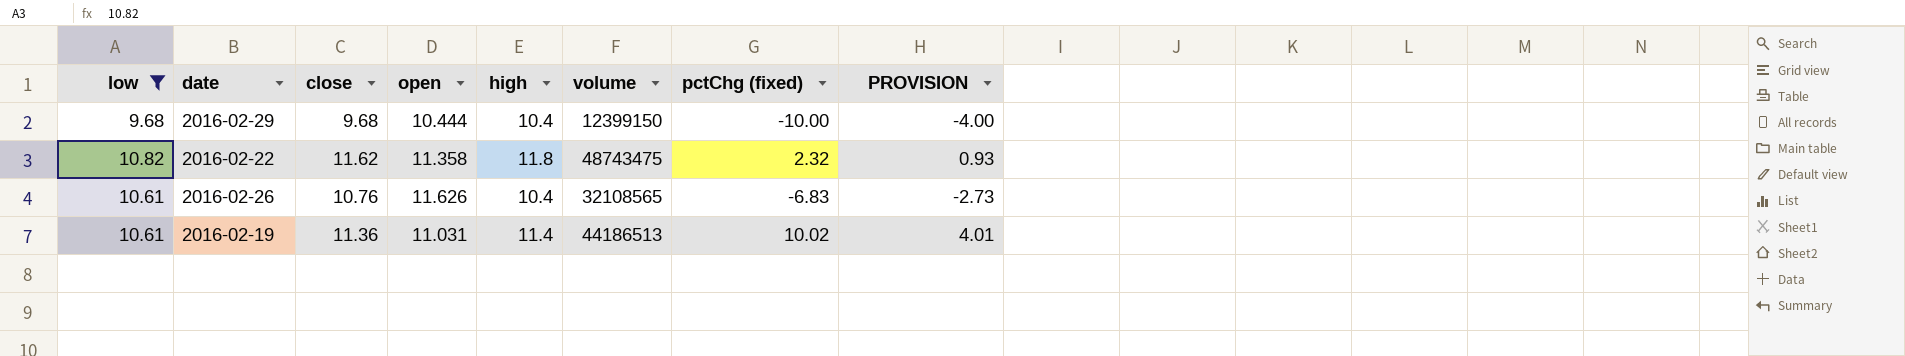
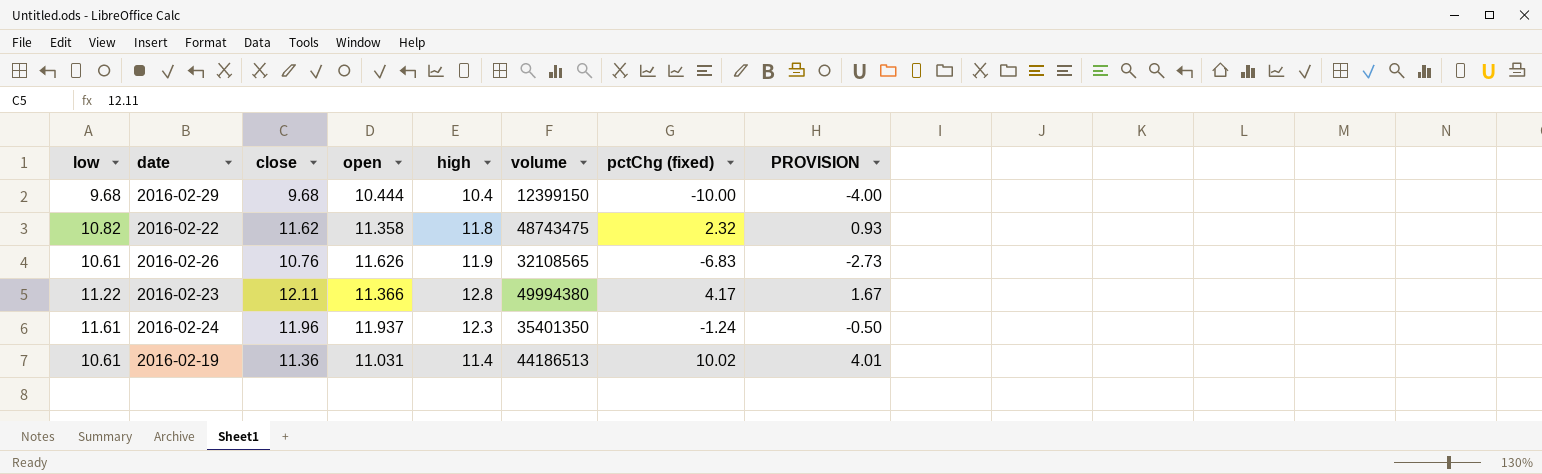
filter: low <= 10.82 -> none
2016-02-26 | high: 10.4 -> 11.9

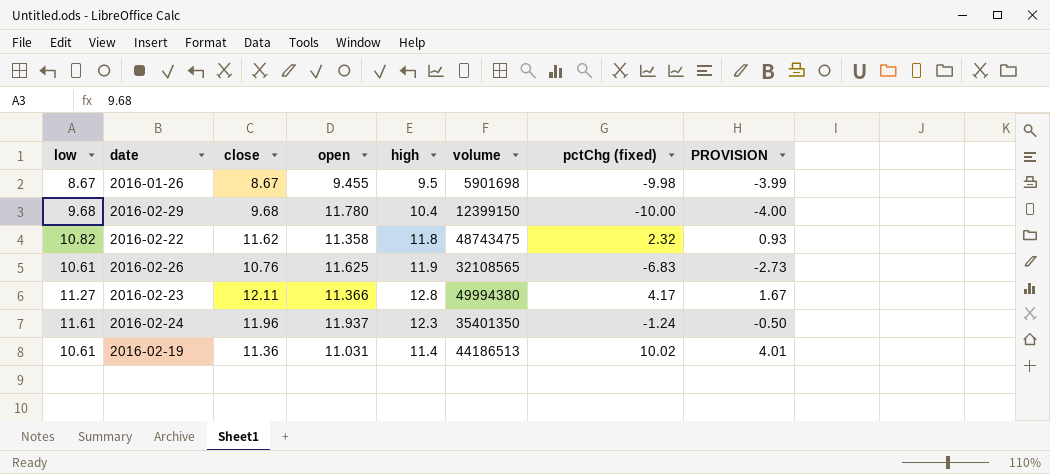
row 2016-01-26: none -> 8.67 | 8.67 | 9.455 | 9.5 | 5901698 | -9.98 | -3.99
2016-02-29 | open: 10.444 -> 11.780
2016-02-26 | open: 11.626 -> 11.625
2016-02-23 | low: 11.22 -> 11.27

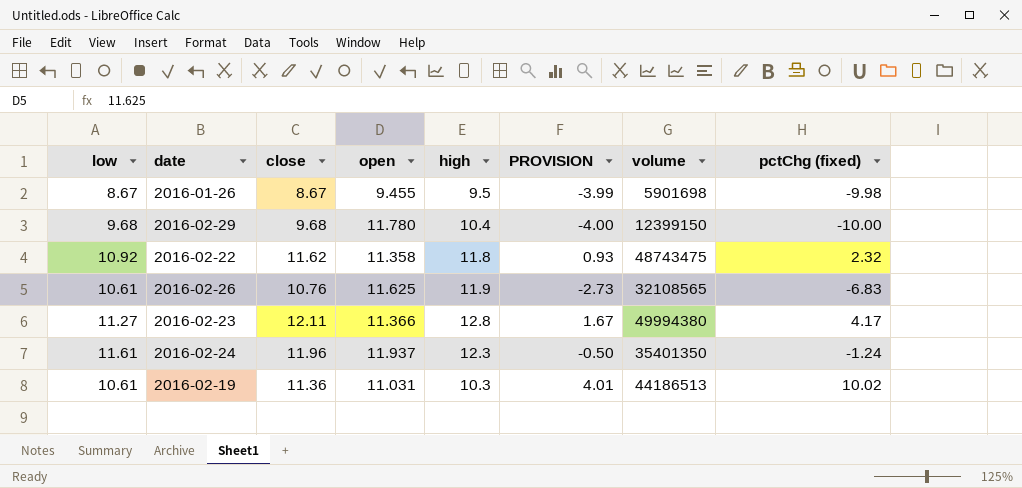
column PROVISION | position: 8 -> 6
2016-02-22 | low: 10.82 -> 10.92
2016-02-19 | high: 11.4 -> 10.3

